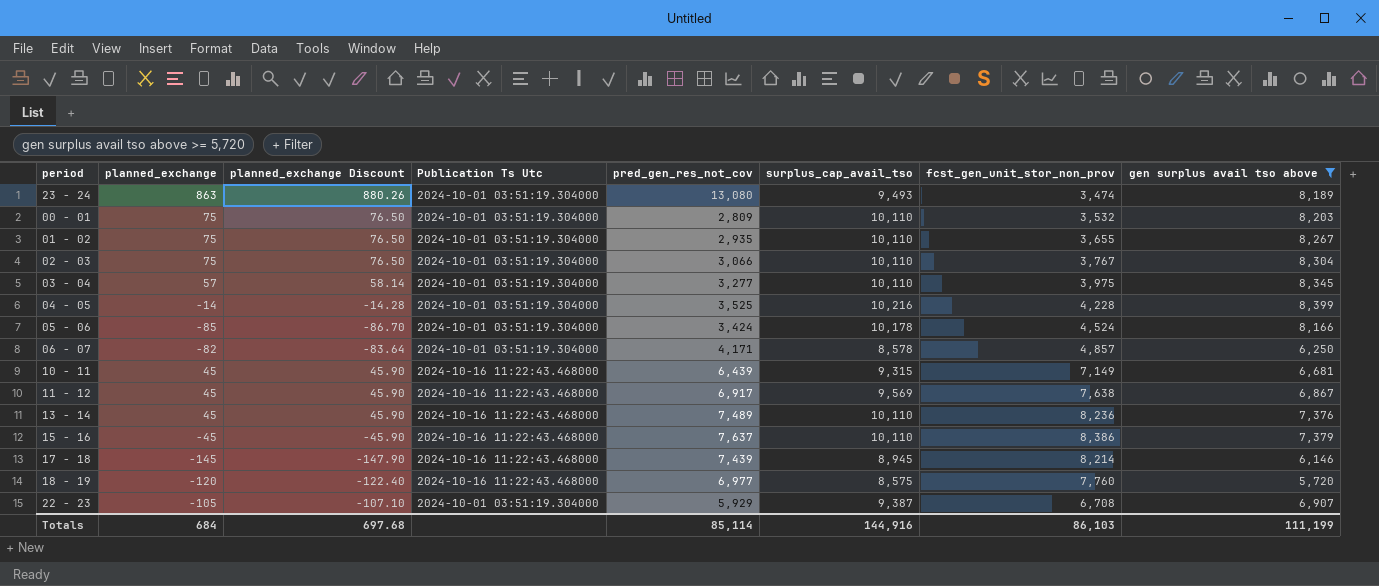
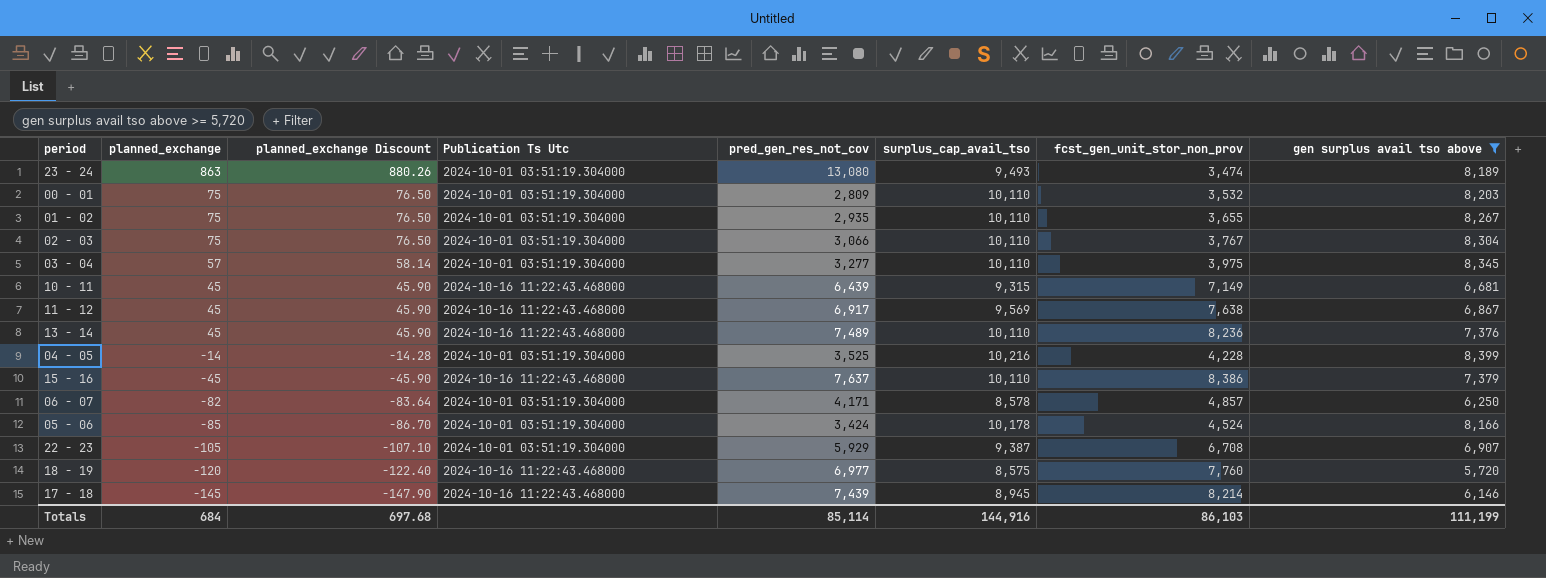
row order: none -> planned_exchange descending

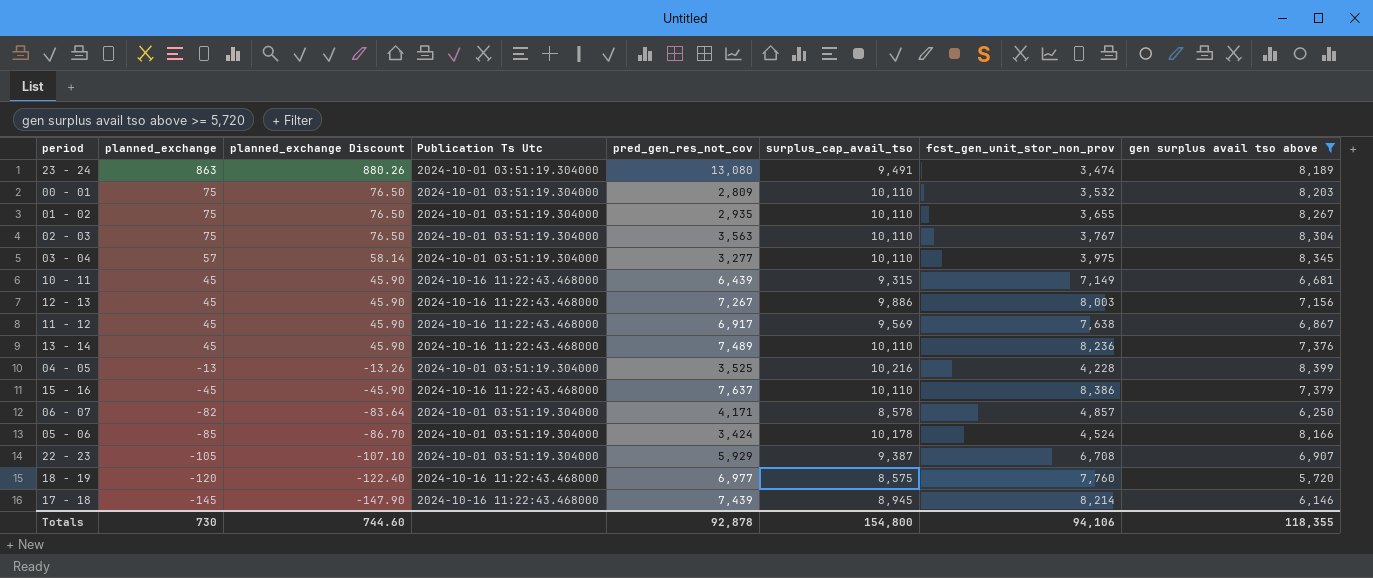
23 - 24 | surplus_cap_avail_tso: 9,493 -> 9,491
02 - 03 | pred_gen_res_not_cov: 3,066 -> 3,563
row 12 - 13: none -> 45 | 45.90 | 2024-10-16 11:22:43.468000 | 7,267 | 9,886 | 8,003 | 7,156
04 - 05 | planned_exchange: -14 -> -13
04 - 05 | planned_exchange Discount: -14.28 -> -13.26
Totals | planned_exchange: 684 -> 730
Totals | planned_exchange Discount: 697.68 -> 744.60
Totals | pred_gen_res_not_cov: 85,114 -> 92,878
Totals | surplus_cap_avail_tso: 144,916 -> 154,800
Totals | fcst_gen_unit_stor_non_prov: 86,103 -> 94,106
Totals | gen surplus avail tso above: 111,199 -> 118,355

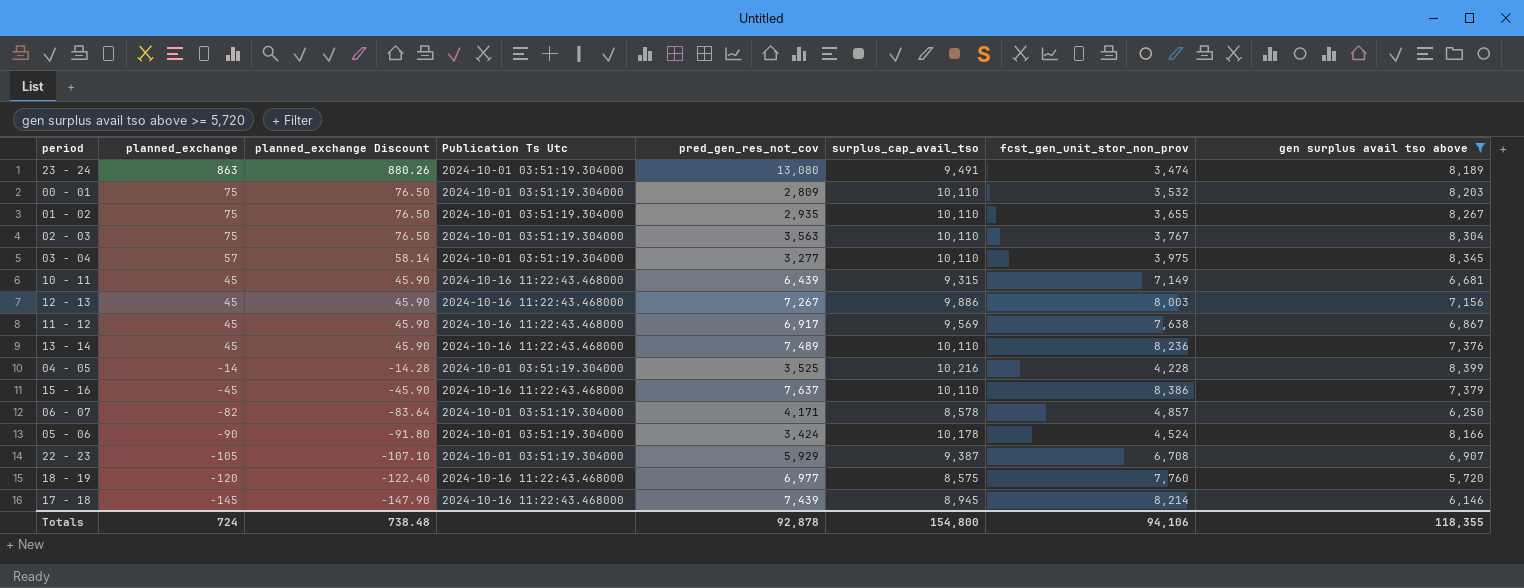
04 - 05 | planned_exchange: -13 -> -14
04 - 05 | planned_exchange Discount: -13.26 -> -14.28
05 - 06 | planned_exchange: -85 -> -90
05 - 06 | planned_exchange Discount: -86.70 -> -91.80
Totals | planned_exchange: 730 -> 724
Totals | planned_exchange Discount: 744.60 -> 738.48

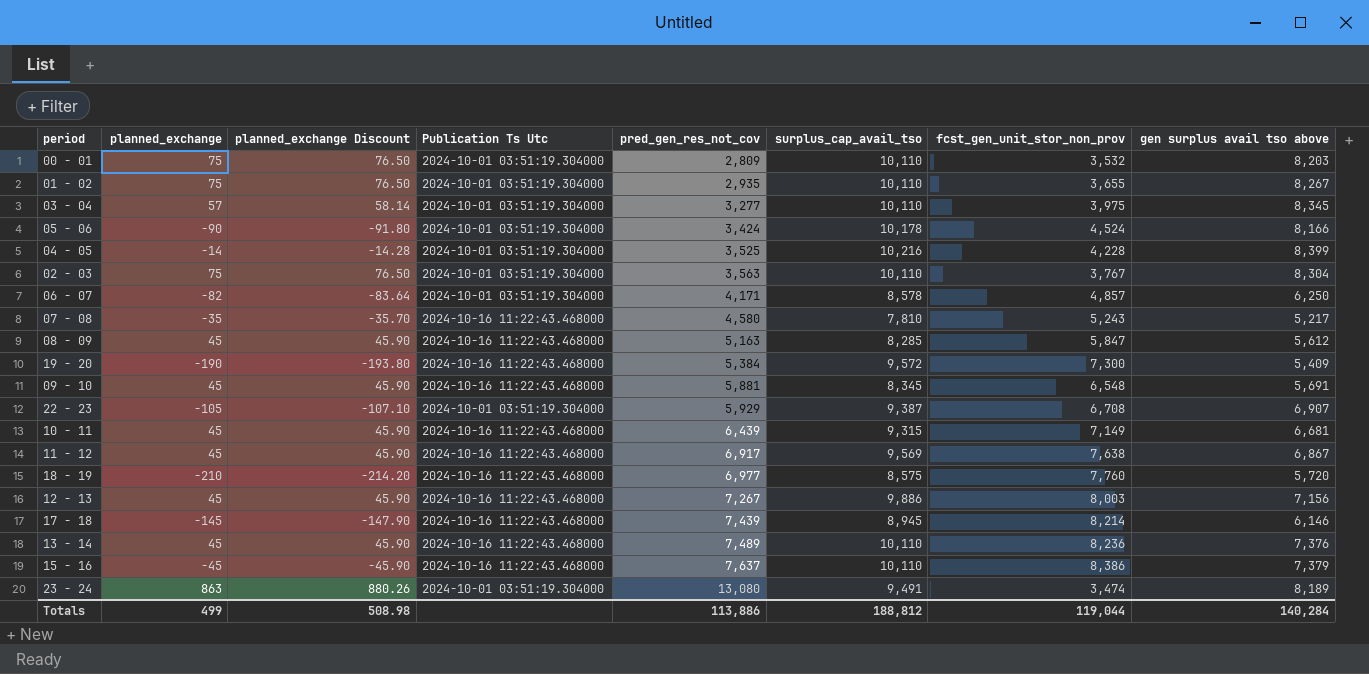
filter: gen surplus avail tso above >= 5,720 -> none
row order: planned_exchange descending -> pred_gen_res_not_cov ascending
18 - 19 | planned_exchange: -120 -> -210
18 - 19 | planned_exchange Discount: -122.40 -> -214.20
Totals | planned_exchange: 724 -> 499
Totals | planned_exchange Discount: 738.48 -> 508.98
Totals | pred_gen_res_not_cov: 92,878 -> 113,886
Totals | surplus_cap_avail_tso: 154,800 -> 188,812
Totals | fcst_gen_unit_stor_non_prov: 94,106 -> 119,044
Totals | gen surplus avail tso above: 118,355 -> 140,284

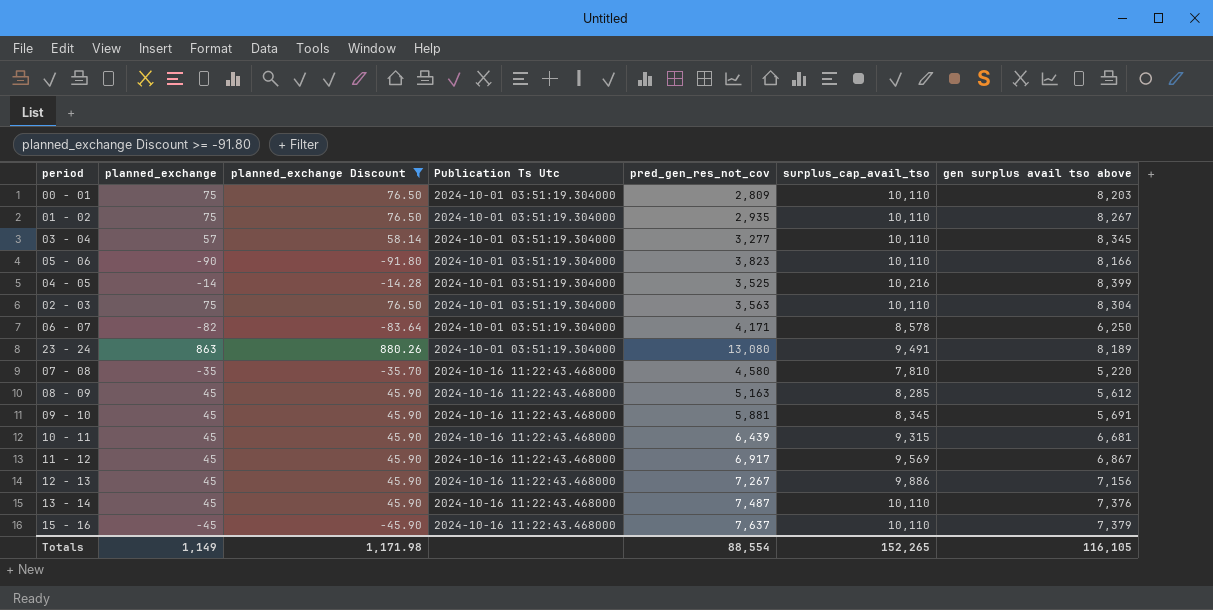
filter: none -> planned_exchange Discount >= -91.80
row order: pred_gen_res_not_cov ascending -> Publication Ts Utc ascending
column fcst_gen_unit_stor_non_prov | position: 7 -> none
05 - 06 | pred_gen_res_not_cov: 3,424 -> 3,823
05 - 06 | surplus_cap_avail_tso: 10,178 -> 10,110
07 - 08 | gen surplus avail tso above: 5,217 -> 5,220
13 - 14 | pred_gen_res_not_cov: 7,489 -> 7,487
Totals | planned_exchange: 499 -> 1,149
Totals | planned_exchange Discount: 508.98 -> 1,171.98
Totals | pred_gen_res_not_cov: 113,886 -> 88,554
Totals | surplus_cap_avail_tso: 188,812 -> 152,265
Totals | gen surplus avail tso above: 140,284 -> 116,105

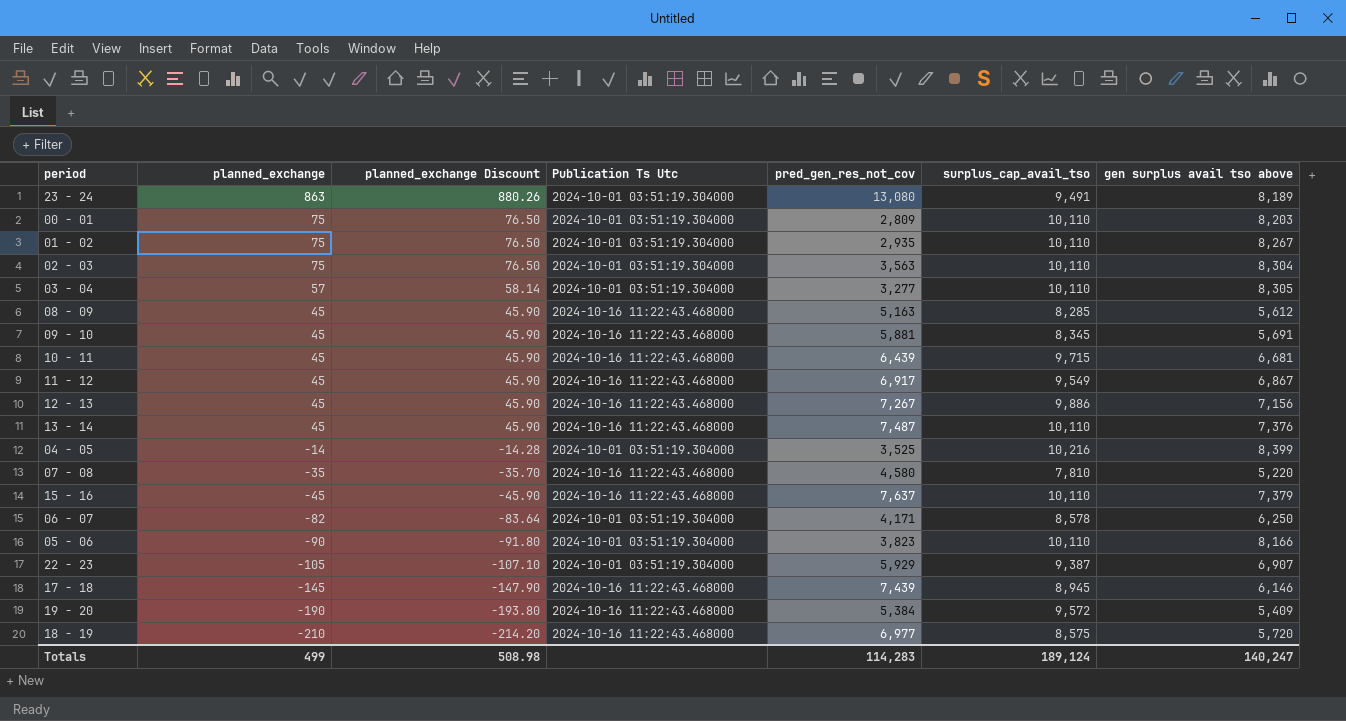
filter: planned_exchange Discount >= -91.80 -> none
row order: Publication Ts Utc ascending -> planned_exchange descending
03 - 04 | gen surplus avail tso above: 8,345 -> 8,305
10 - 11 | surplus_cap_avail_tso: 9,315 -> 9,715
11 - 12 | surplus_cap_avail_tso: 9,569 -> 9,549
Totals | planned_exchange: 1,149 -> 499
Totals | planned_exchange Discount: 1,171.98 -> 508.98
Totals | pred_gen_res_not_cov: 88,554 -> 114,283
Totals | surplus_cap_avail_tso: 152,265 -> 189,124
Totals | gen surplus avail tso above: 116,105 -> 140,247

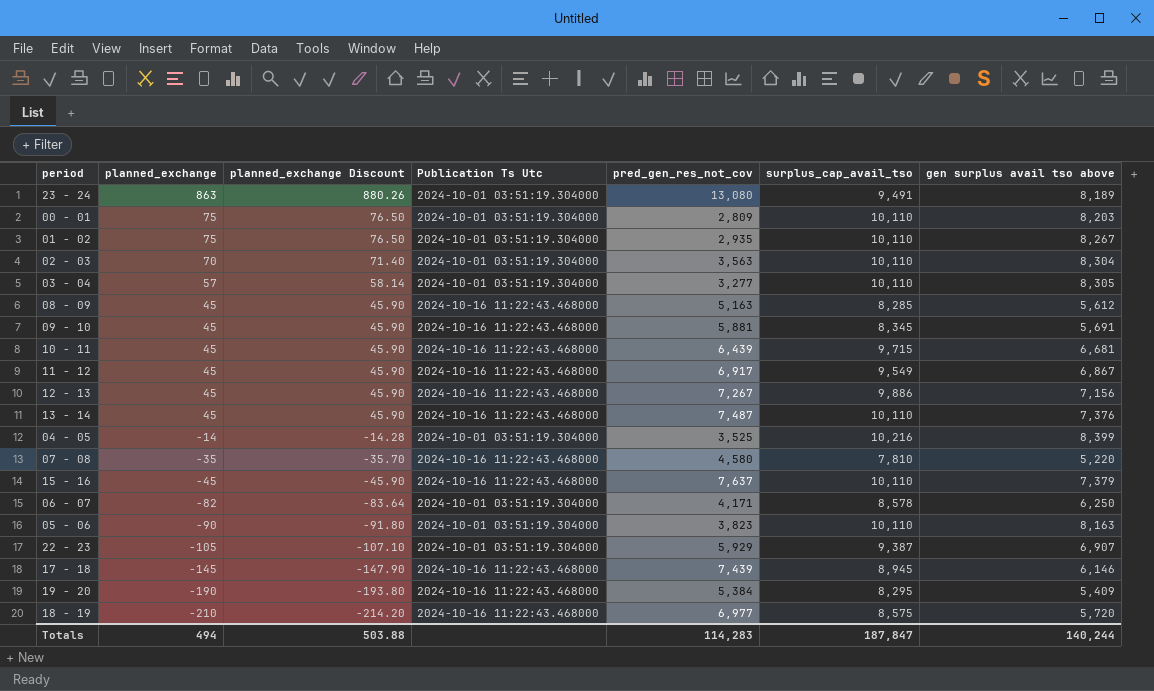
02 - 03 | planned_exchange: 75 -> 70
02 - 03 | planned_exchange Discount: 76.50 -> 71.40
05 - 06 | gen surplus avail tso above: 8,166 -> 8,163
19 - 20 | surplus_cap_avail_tso: 9,572 -> 8,295
Totals | planned_exchange: 499 -> 494
Totals | planned_exchange Discount: 508.98 -> 503.88
Totals | surplus_cap_avail_tso: 189,124 -> 187,847
Totals | gen surplus avail tso above: 140,247 -> 140,244

